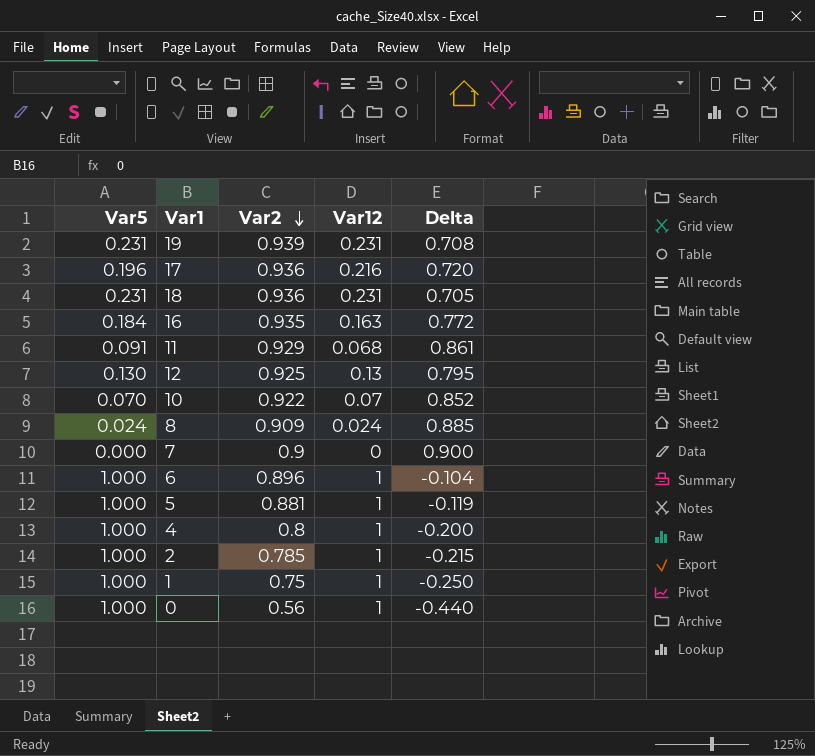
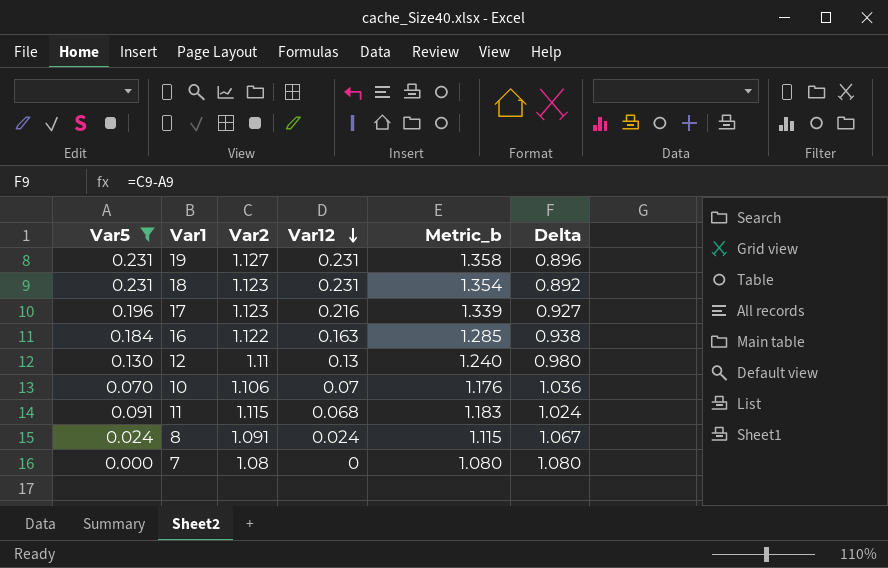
filter: none -> Var5 != 1.000
row order: Var2 descending -> Var12 descending
column Metric_b | formula: none -> [Var2] + [Var12]
column Delta | formula: [Var2] - [Var12] -> [Var2] - [Var5]
19 | Var2: 0.939 -> 1.127
18 | Var2: 0.936 -> 1.123
17 | Var2: 0.936 -> 1.123
16 | Var2: 0.935 -> 1.122
12 | Var2: 0.925 -> 1.11
10 | Var2: 0.922 -> 1.106
11 | Var2: 0.929 -> 1.115
8 | Var2: 0.909 -> 1.091
7 | Var2: 0.9 -> 1.08

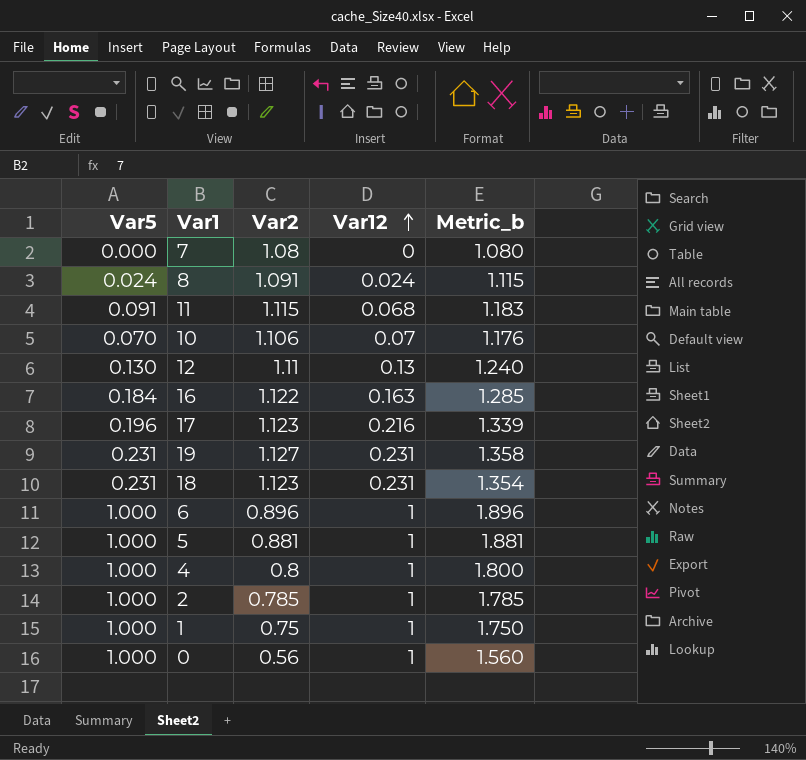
filter: Var5 != 1.000 -> none
row order: Var12 descending -> Var12 ascending
column Delta | formula: [Var2] - [Var5] -> none

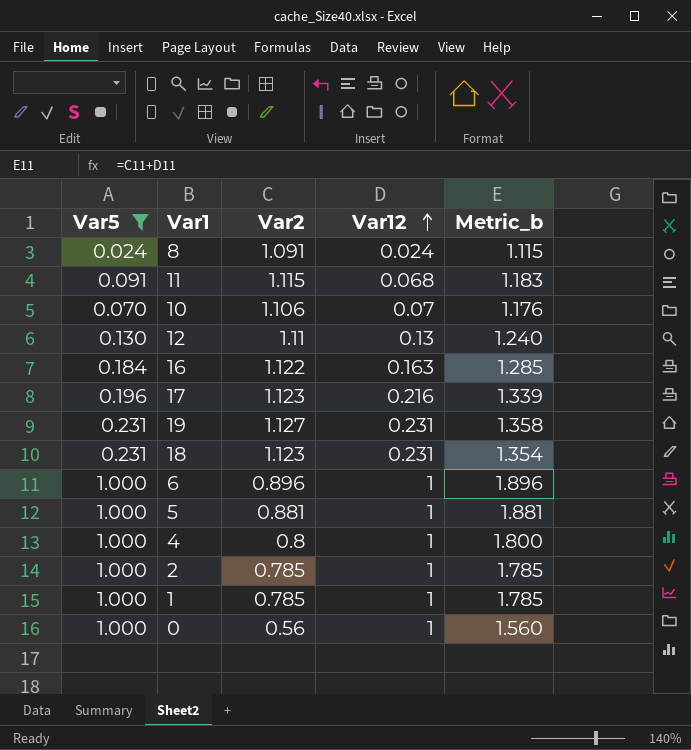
filter: none -> Var5 != 0.000
1 | Var2: 0.75 -> 0.785
1 | Metric_b: 1.750 -> 1.785

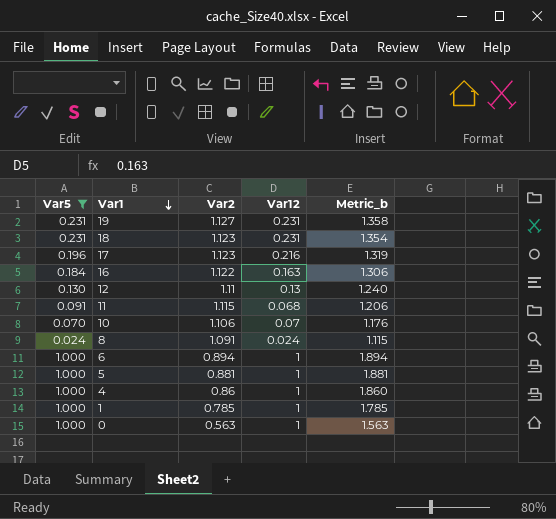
row order: Var12 ascending -> Var1 descending
column Metric_b | formula: [Var2] + [Var12] -> [Var5] + [Var2]
row 2: 1.000 | 0.785 | 1 | 1.785 -> none
6 | Var2: 0.896 -> 0.894
4 | Var2: 0.8 -> 0.86
0 | Var2: 0.56 -> 0.563

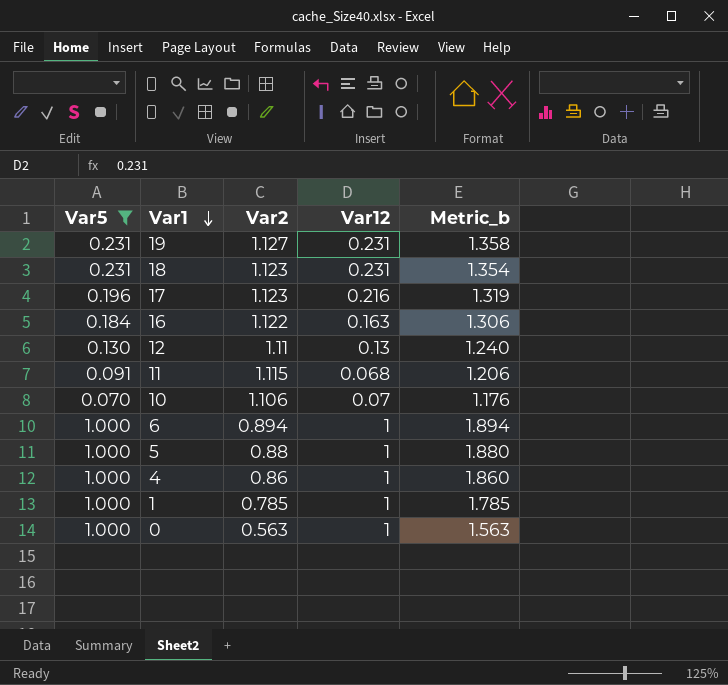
row 8: 0.024 | 1.091 | 0.024 | 1.115 -> none
5 | Var2: 0.881 -> 0.88
5 | Metric_b: 1.881 -> 1.880

